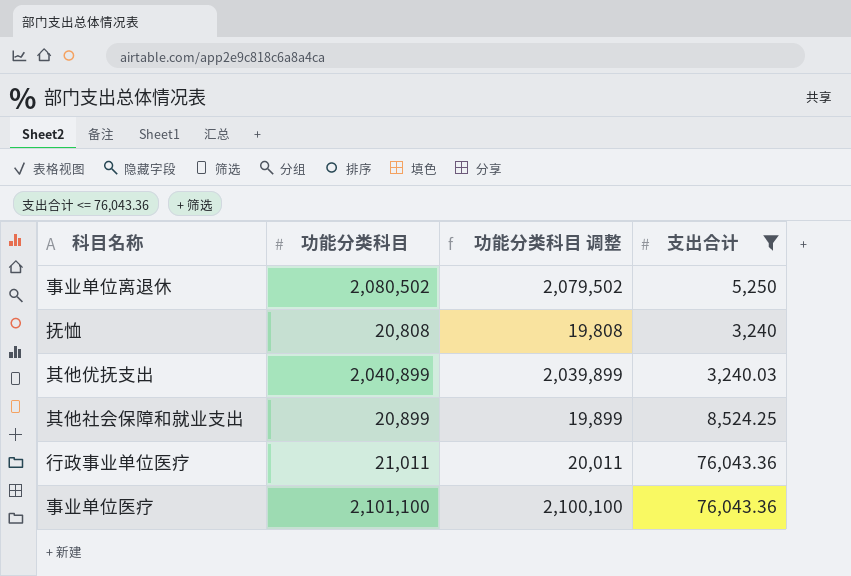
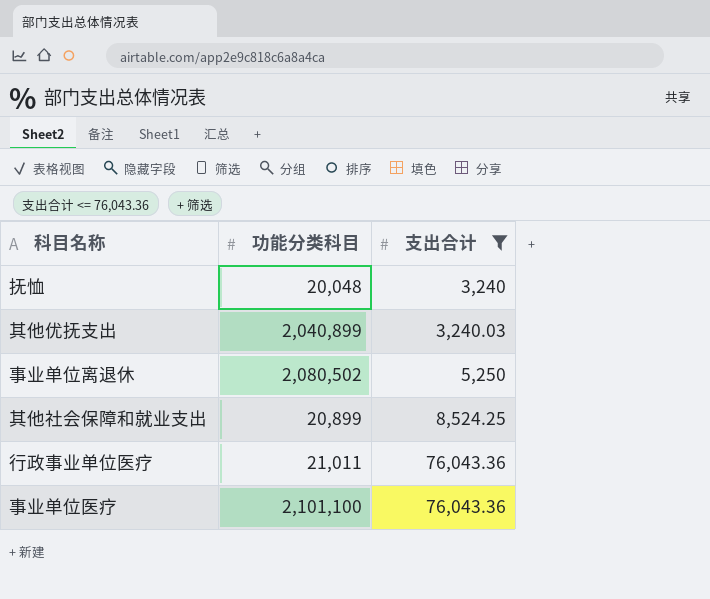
row order: none -> 支出合计 ascending
column 功能分类科目 调整 | formula: [功能分类科目] - 1000 -> none
抚恤 | 功能分类科目: 20,808 -> 20,048

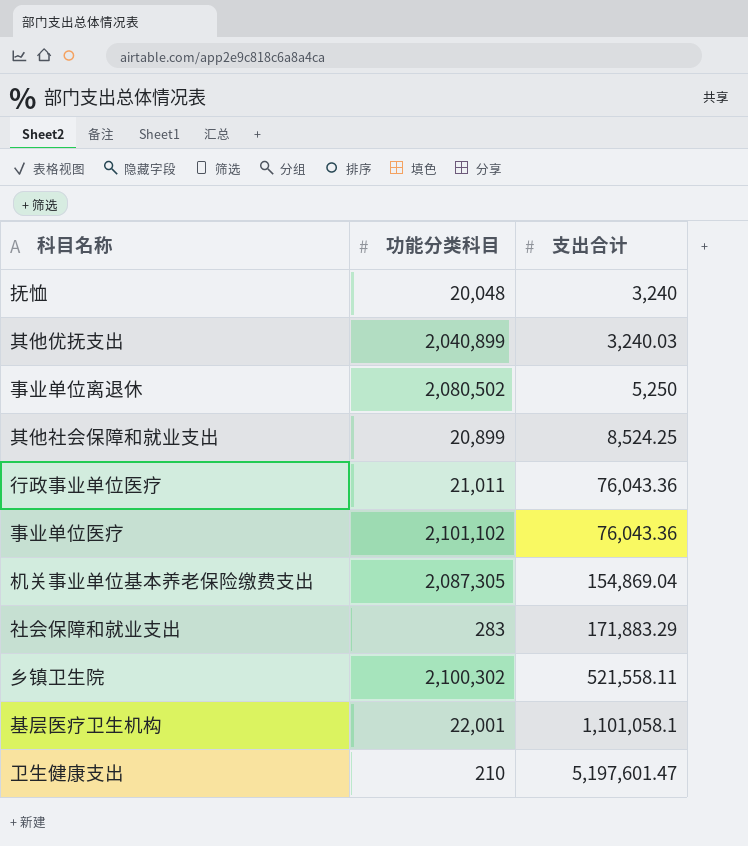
filter: 支出合计 <= 76,043.36 -> none
事业单位医疗 | 功能分类科目: 2,101,100 -> 2,101,102

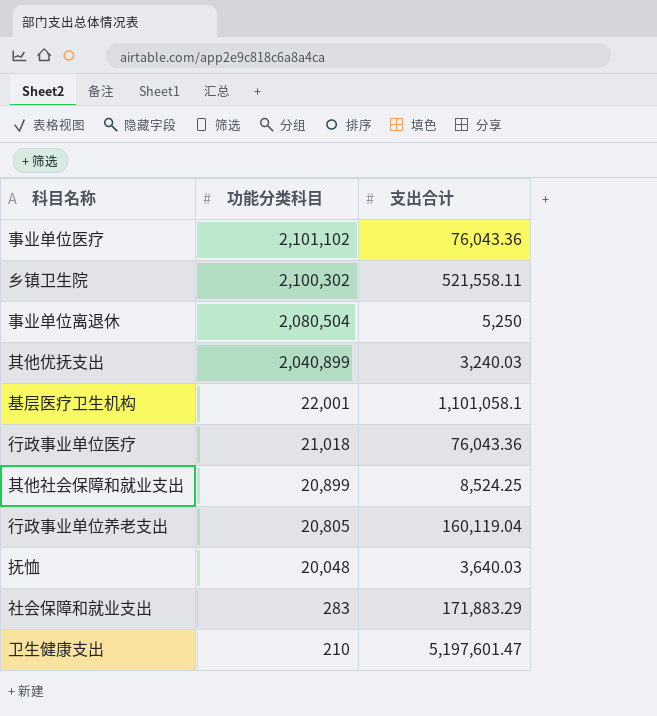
row order: 支出合计 ascending -> 功能分类科目 descending
row 机关事业单位基本养老保险缴费支出: 2,087,305 | 154,869.04 -> none
事业单位离退休 | 功能分类科目: 2,080,502 -> 2,080,504
行政事业单位医疗 | 功能分类科目: 21,011 -> 21,018
row 行政事业单位养老支出: none -> 20,805 | 160,119.04
抚恤 | 支出合计: 3,240 -> 3,640.03

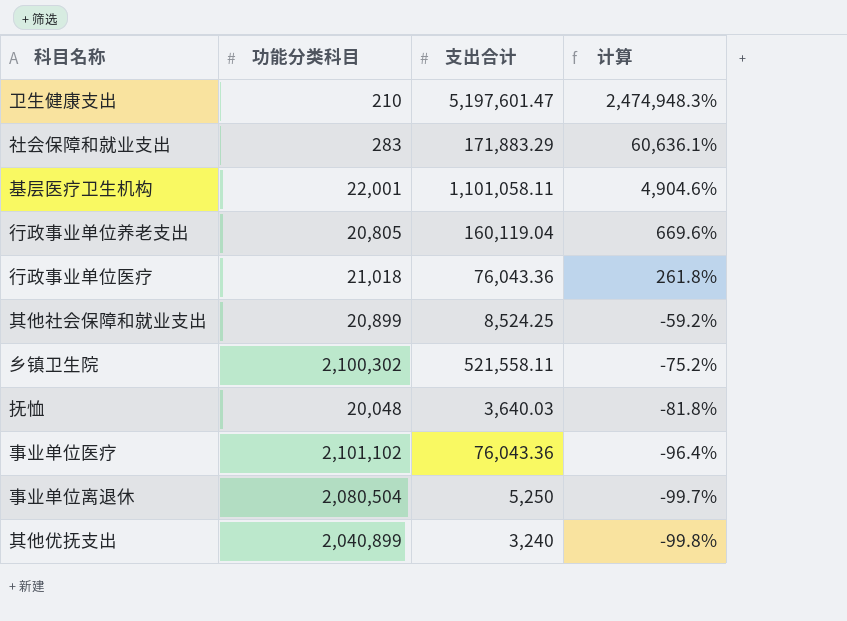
row order: 功能分类科目 descending -> 计算 descending
column 计算 | formula: none -> ([支出合计] - [功能分类科目]) / [功能分类科目]
基层医疗卫生机构 | 支出合计: 1,101,058.1 -> 1,101,058.11
其他优抚支出 | 支出合计: 3,240.03 -> 3,240

